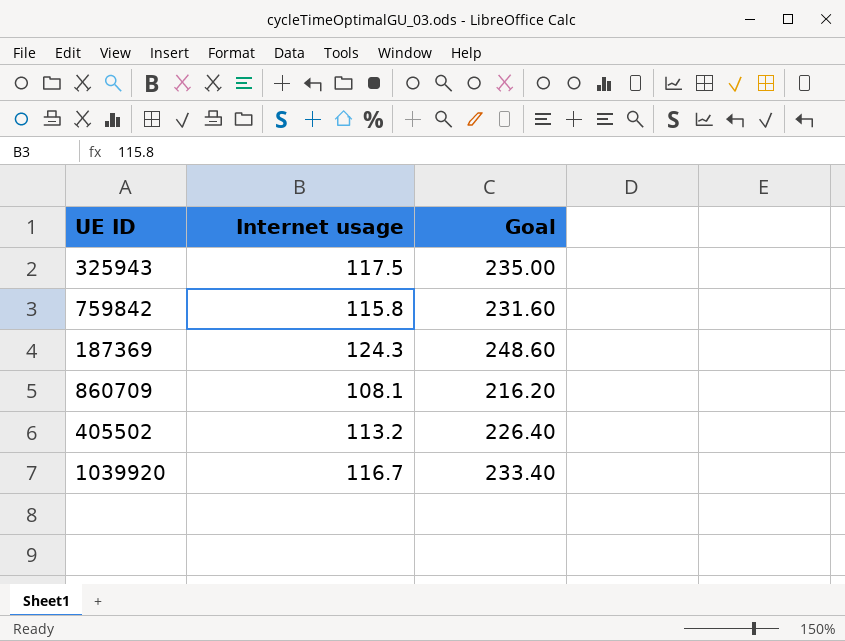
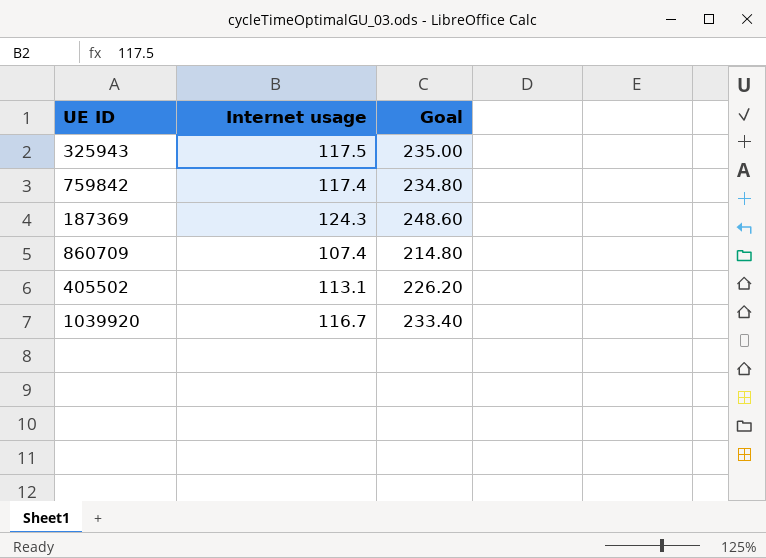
759842 | Internet usage: 115.8 -> 117.4
759842 | Goal: 231.60 -> 234.80
860709 | Internet usage: 108.1 -> 107.4
860709 | Goal: 216.20 -> 214.80
405502 | Internet usage: 113.2 -> 113.1
405502 | Goal: 226.40 -> 226.20

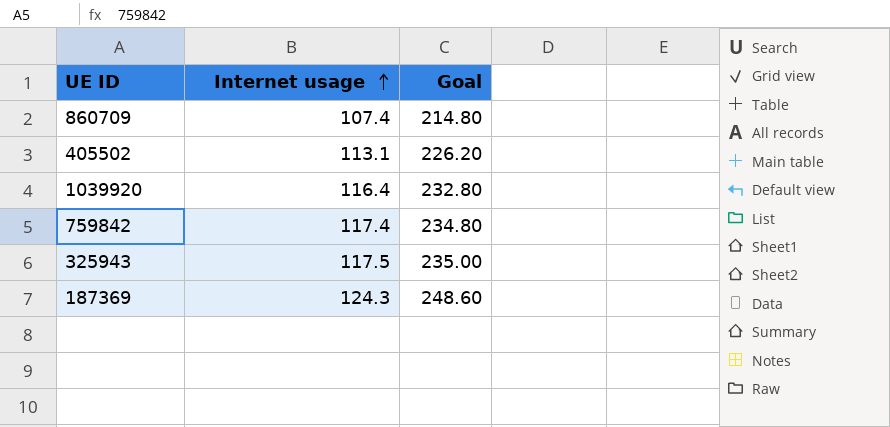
row order: none -> Internet usage ascending
1039920 | Internet usage: 116.7 -> 116.4
1039920 | Goal: 233.40 -> 232.80

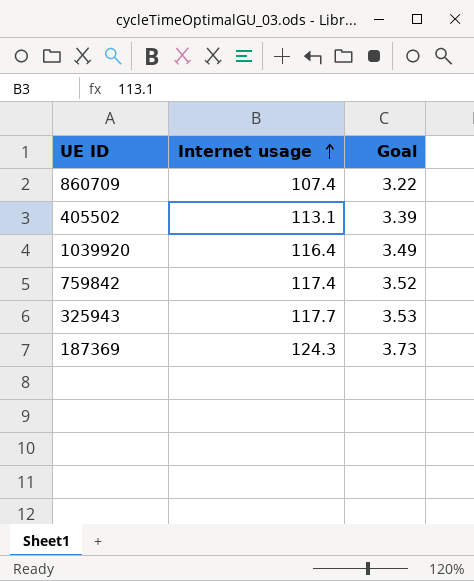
column Goal | formula: [Internet usage] * 2 -> [Internet usage] * 0.03
325943 | Internet usage: 117.5 -> 117.7

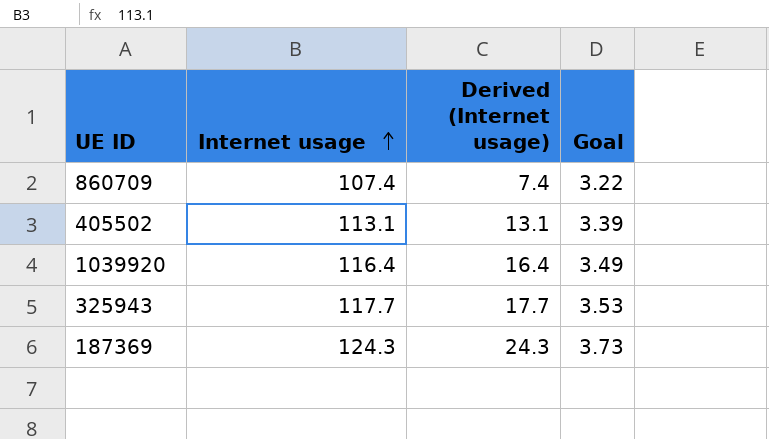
column Derived (Internet usage) | formula: none -> [Internet usage] - 100
row 759842: 117.4 | 3.52 -> none

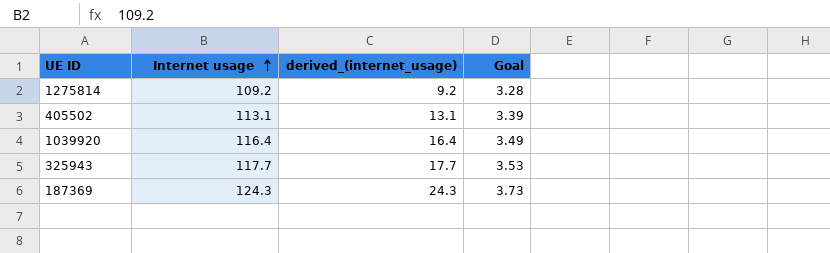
column name: Derived (Internet usage) -> derived_(internet_usage)
row 860709: 107.4 | 7.4 | 3.22 -> none
row 1275814: none -> 109.2 | 9.2 | 3.28

